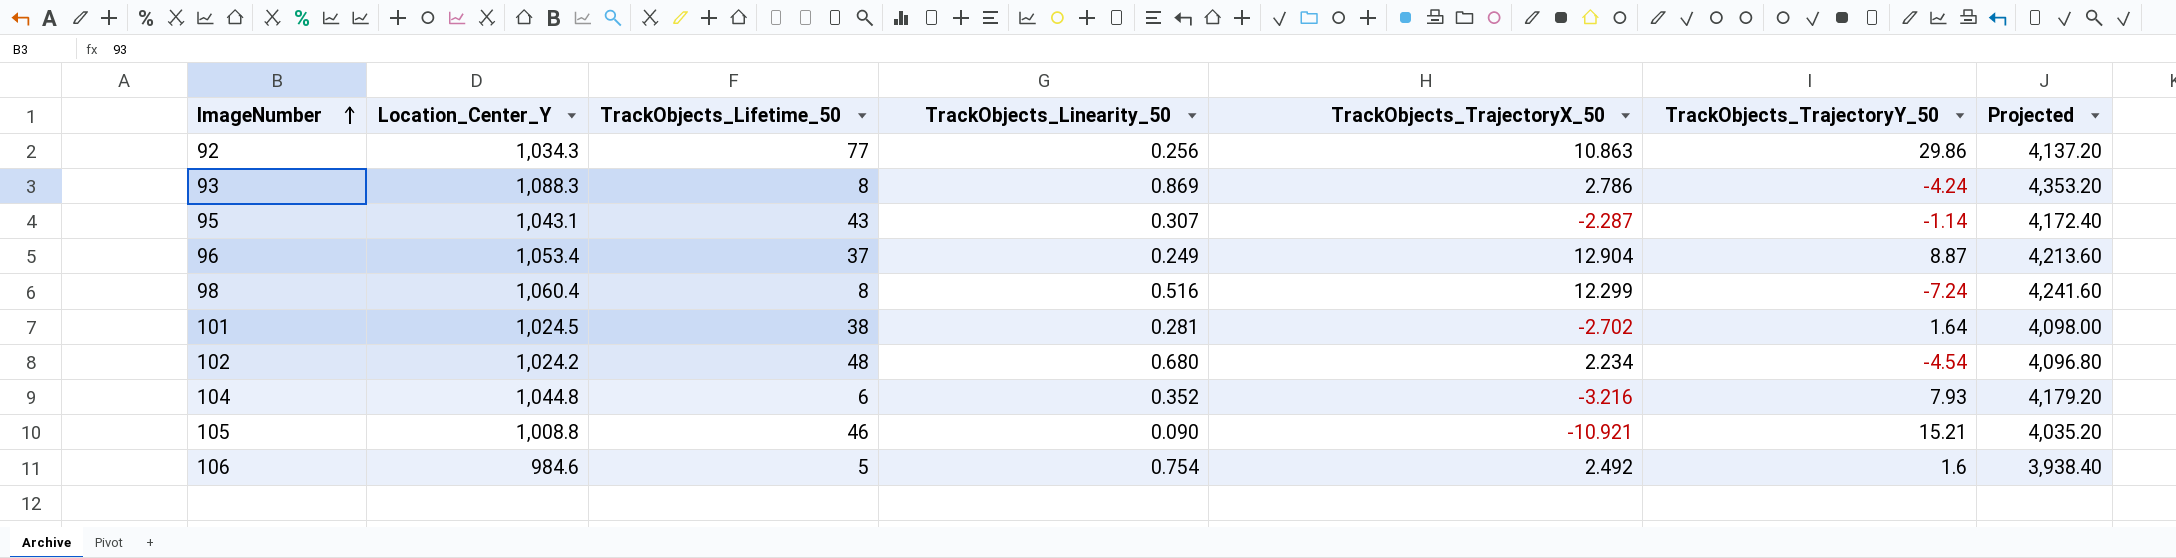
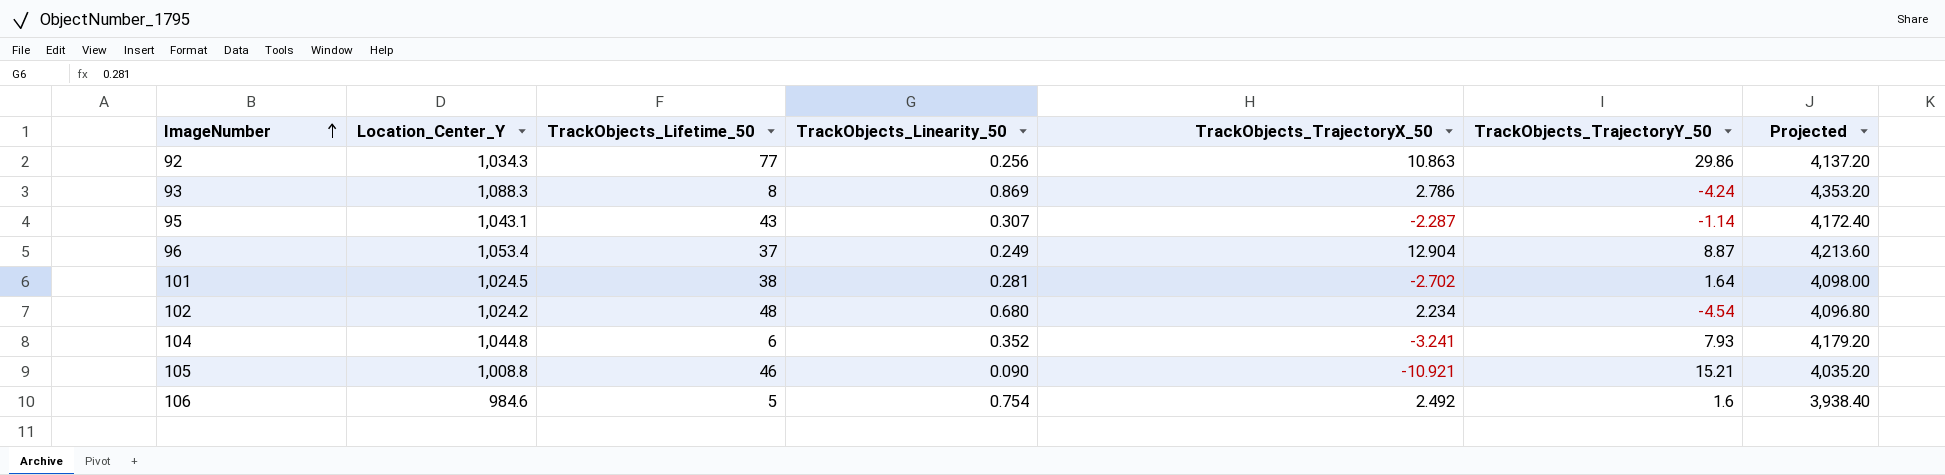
row 98: 1,060.4 | 8 | 0.516 | 12.299 | -7.24 | 4,241.60 -> none
104 | TrackObjects_TrajectoryX_50: -3.216 -> -3.241

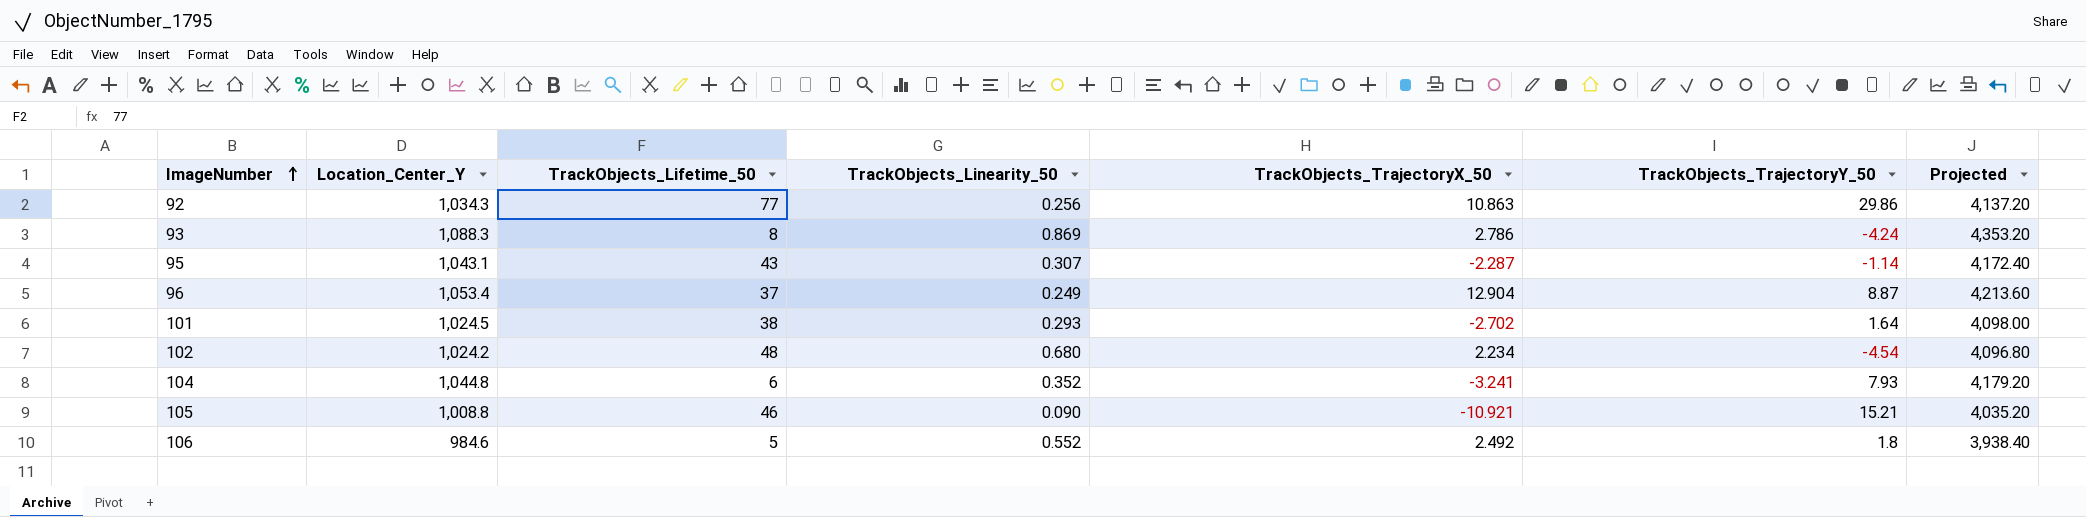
101 | TrackObjects_Linearity_50: 0.281 -> 0.293
106 | TrackObjects_Linearity_50: 0.754 -> 0.552
106 | TrackObjects_TrajectoryY_50: 1.6 -> 1.8

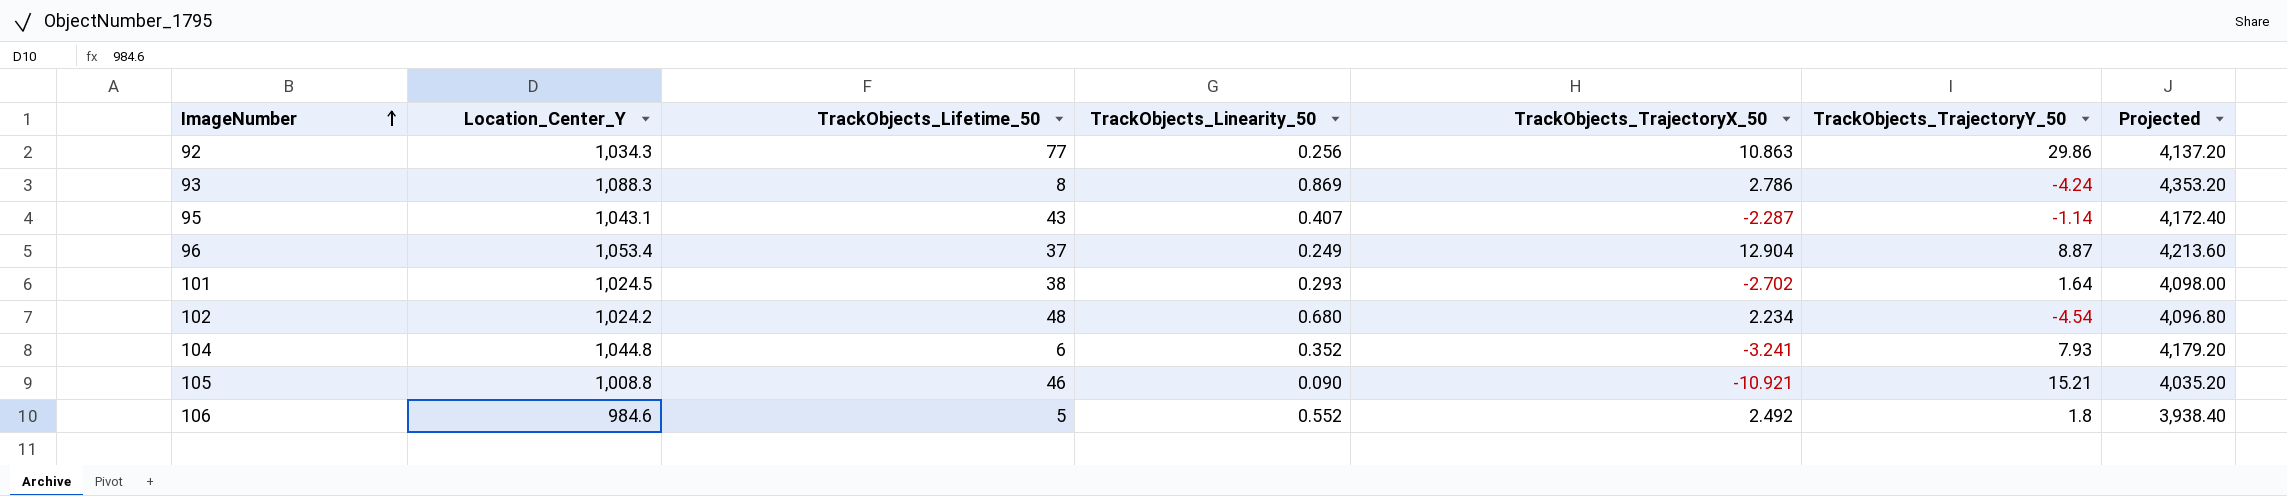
95 | TrackObjects_Linearity_50: 0.307 -> 0.407

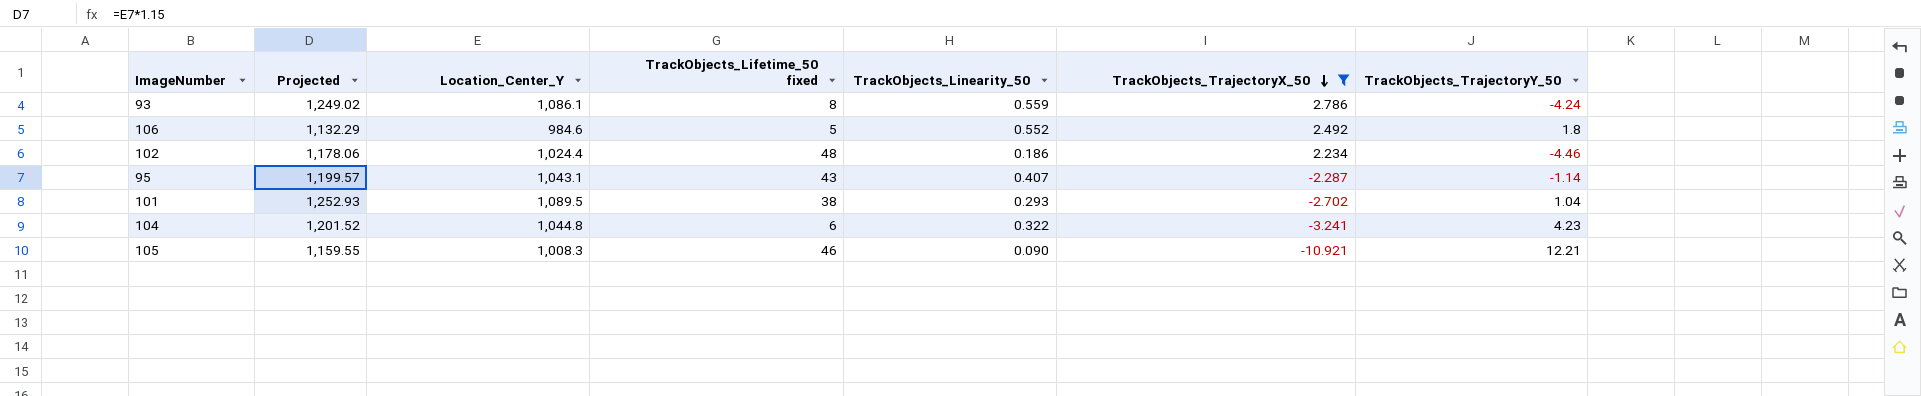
filter: none -> TrackObjects_TrajectoryX_50 <= 2.786
row order: ImageNumber ascending -> TrackObjects_TrajectoryX_50 descending
column Projected | formula: [Location_Center_Y] * 4 -> [Location_Center_Y] * 1.15
column Projected | position: 7 -> 2
column name: TrackObjects_Lifetime_50 -> TrackObjects_Lifetime_50 fixed
93 | Location_Center_Y: 1,088.3 -> 1,086.1
93 | TrackObjects_Linearity_50: 0.869 -> 0.559
102 | Location_Center_Y: 1,024.2 -> 1,024.4
102 | TrackObjects_Linearity_50: 0.680 -> 0.186
102 | TrackObjects_TrajectoryY_50: -4.54 -> -4.46
101 | Location_Center_Y: 1,024.5 -> 1,089.5
101 | TrackObjects_TrajectoryY_50: 1.64 -> 1.04
104 | TrackObjects_Linearity_50: 0.352 -> 0.322
104 | TrackObjects_TrajectoryY_50: 7.93 -> 4.23
105 | Location_Center_Y: 1,008.8 -> 1,008.3
105 | TrackObjects_TrajectoryY_50: 15.21 -> 12.21

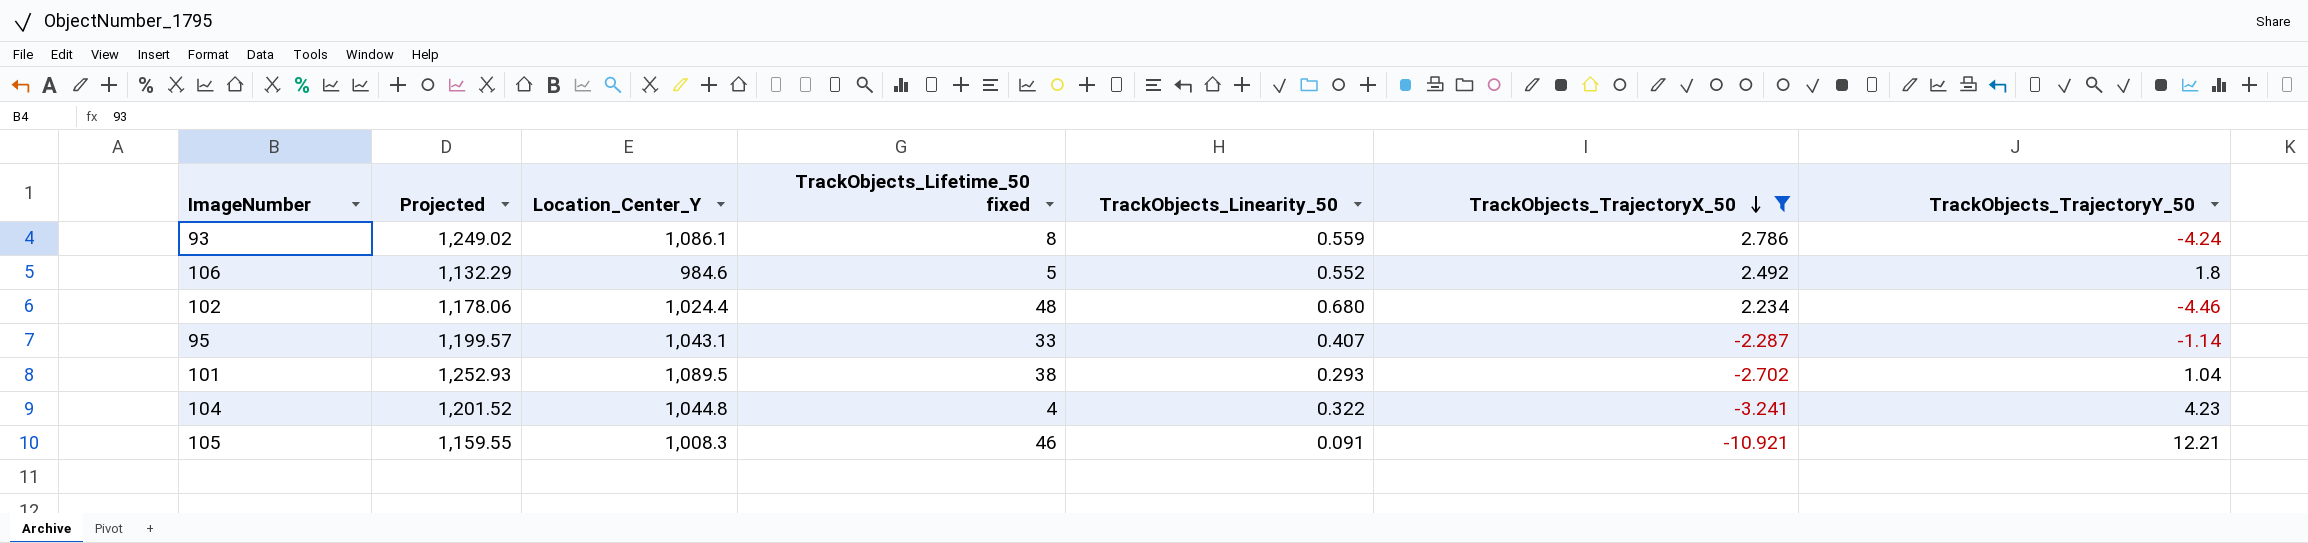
102 | TrackObjects_Linearity_50: 0.186 -> 0.680
95 | TrackObjects_Lifetime_50 fixed: 43 -> 33
104 | TrackObjects_Lifetime_50 fixed: 6 -> 4
105 | TrackObjects_Linearity_50: 0.090 -> 0.091

